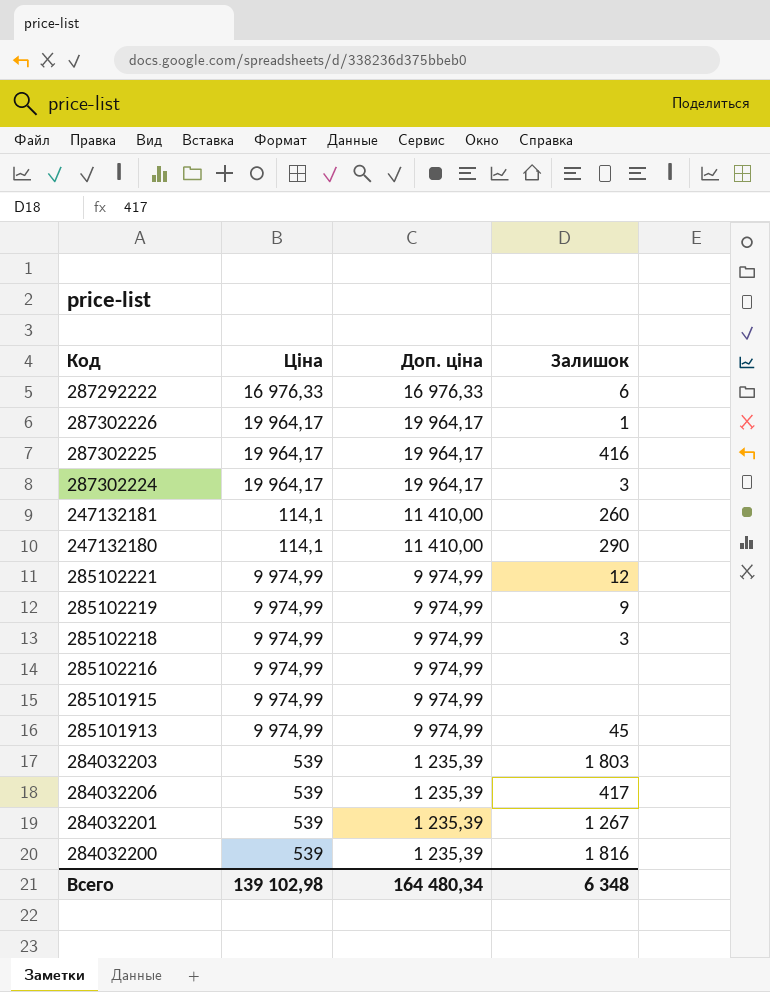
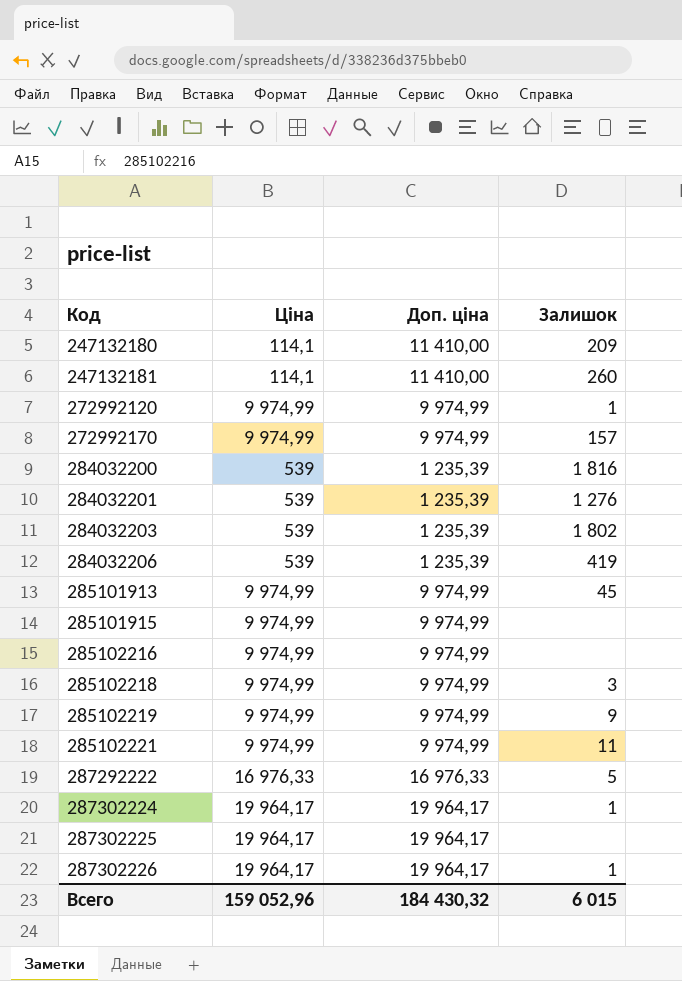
row order: none -> Код ascending
247132180 | Залишок: 290 -> 209
row 272992120: none -> 9 974,99 | 9 974,99 | 1
row 272992170: none -> 9 974,99 | 9 974,99 | 157
284032201 | Залишок: 1 267 -> 1 276
284032203 | Залишок: 1 803 -> 1 802
284032206 | Залишок: 417 -> 419
285102221 | Залишок: 12 -> 11
287292222 | Залишок: 6 -> 5
287302224 | Залишок: 3 -> 1
287302225 | Залишок: 416 -> none
Всего | Ціна: 139 102,98 -> 159 052,96
Всего | Доп. ціна: 164 480,34 -> 184 430,32
Всего | Залишок: 6 348 -> 6 015

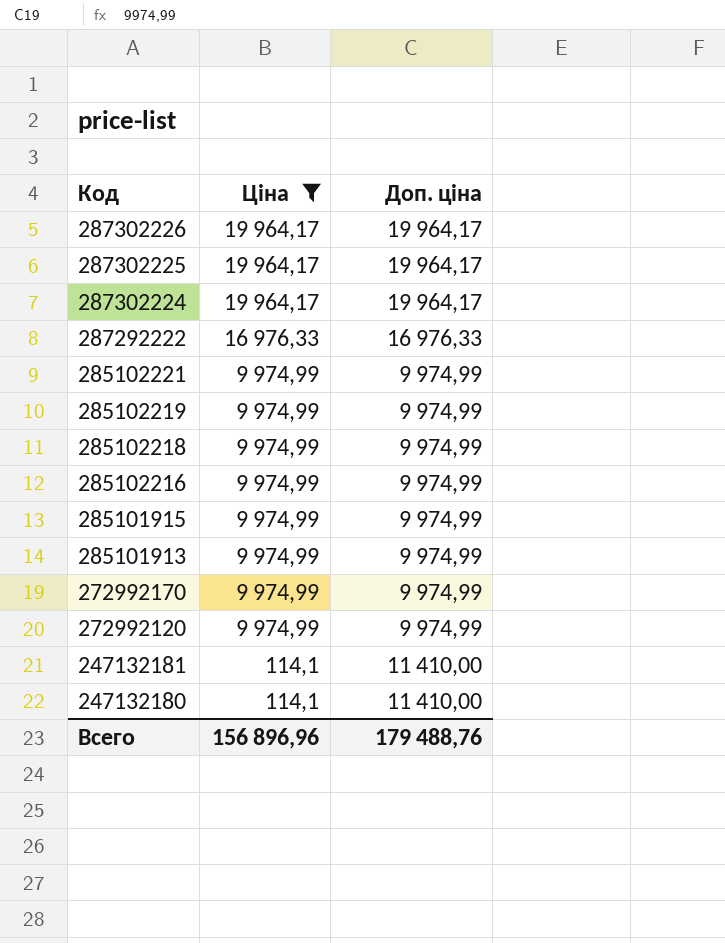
filter: none -> Ціна != 539
row order: Код ascending -> Код descending
column Залишок | position: 4 -> none
Всего | Ціна: 159 052,96 -> 156 896,96
Всего | Доп. ціна: 184 430,32 -> 179 488,76

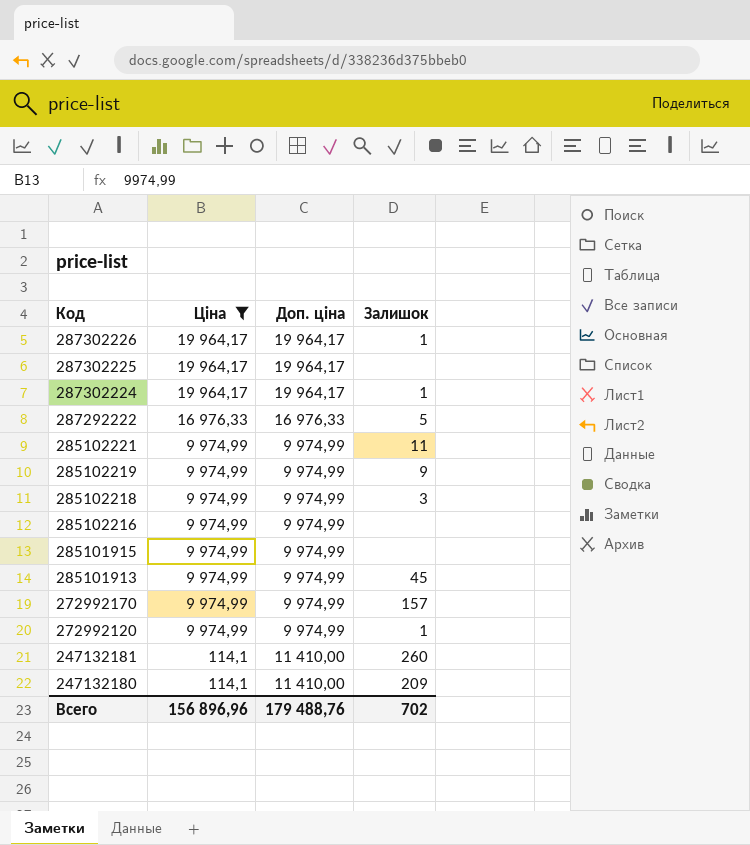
column Залишок | position: none -> 4

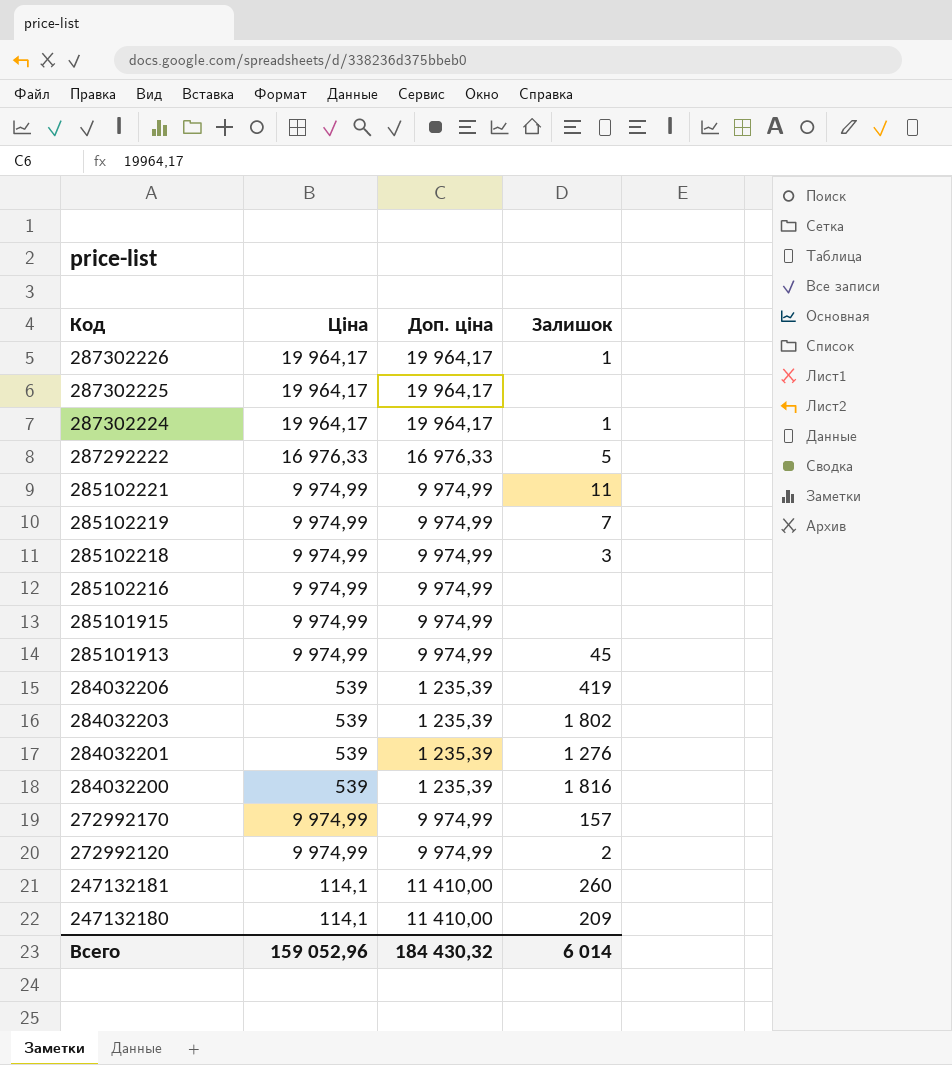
filter: Ціна != 539 -> none
285102219 | Залишок: 9 -> 7
272992120 | Залишок: 1 -> 2
Всего | Ціна: 156 896,96 -> 159 052,96
Всего | Доп. ціна: 179 488,76 -> 184 430,32
Всего | Залишок: 702 -> 6 014

